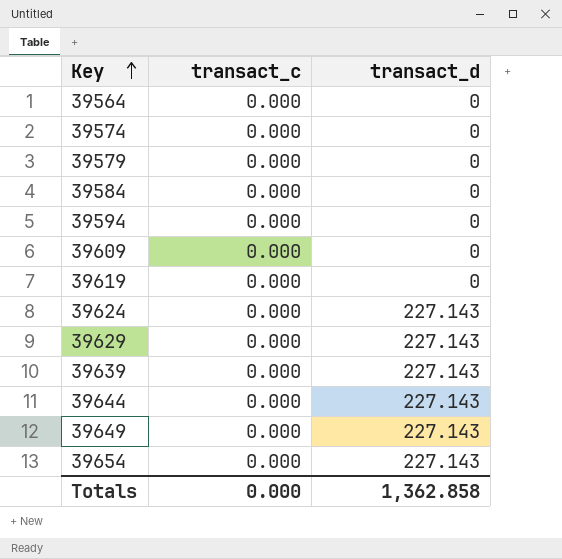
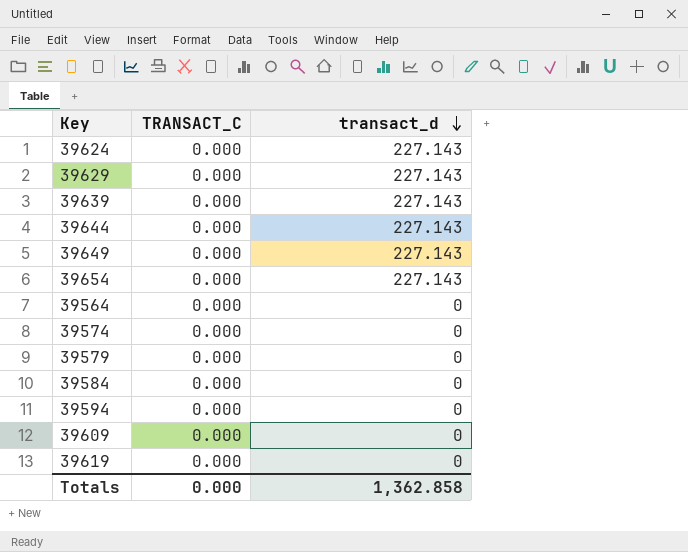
row order: Key ascending -> transact_d descending
column name: transact_c -> TRANSACT_C

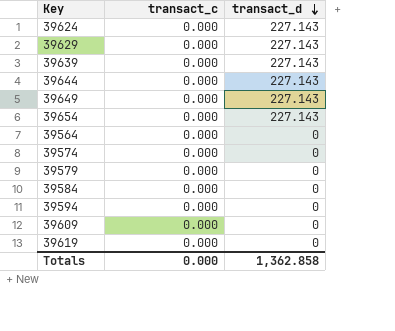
column name: TRANSACT_C -> transact_c

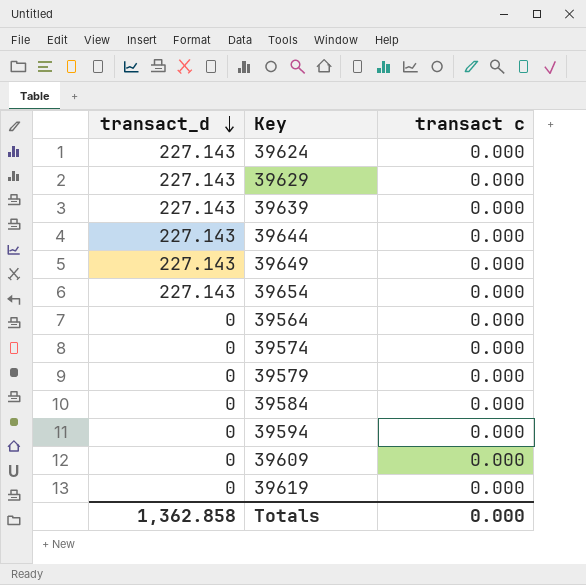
column transact_d | position: 3 -> 1
column name: transact_c -> transact c

